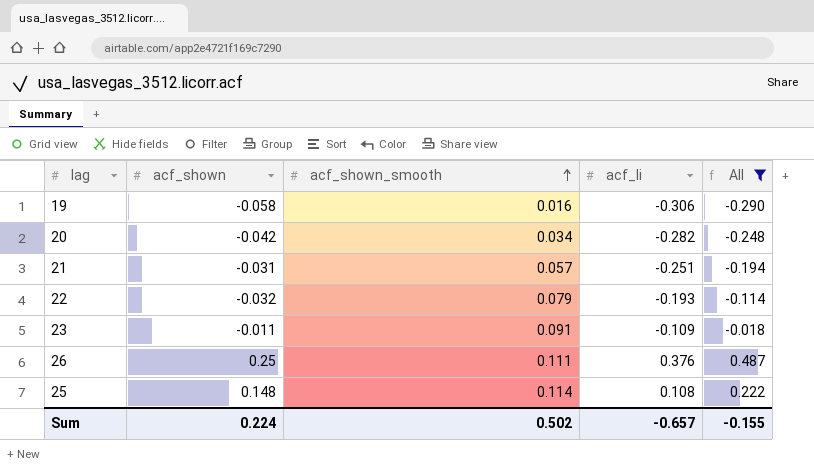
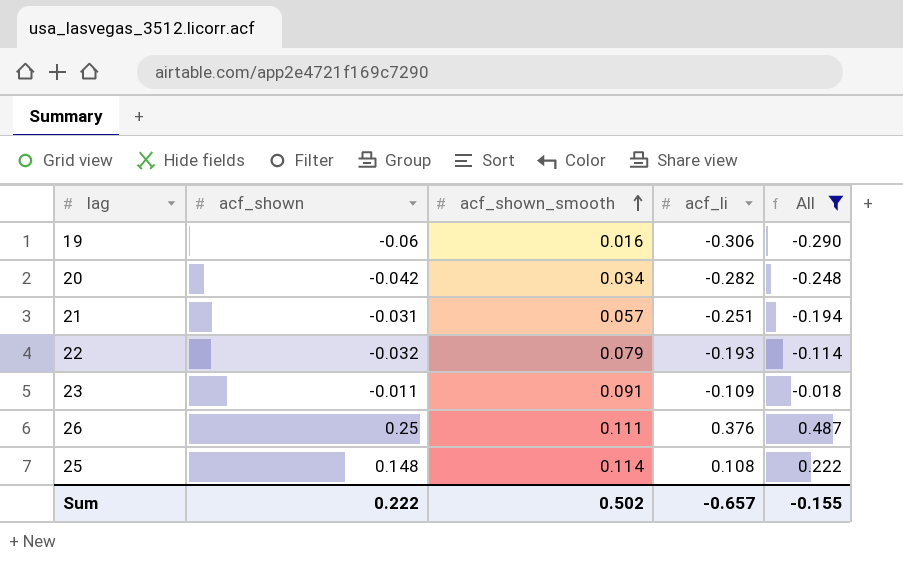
19 | acf_shown: -0.058 -> -0.06
Sum | acf_shown: 0.224 -> 0.222

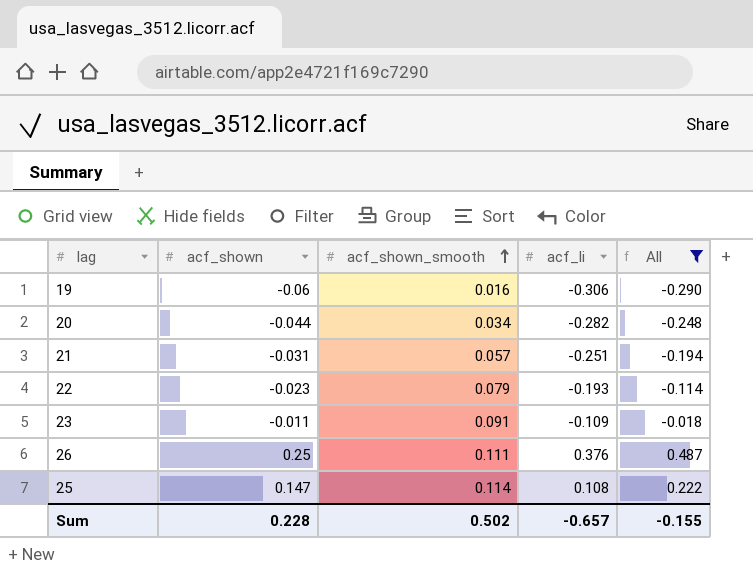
20 | acf_shown: -0.042 -> -0.044
22 | acf_shown: -0.032 -> -0.023
25 | acf_shown: 0.148 -> 0.147
Sum | acf_shown: 0.222 -> 0.228

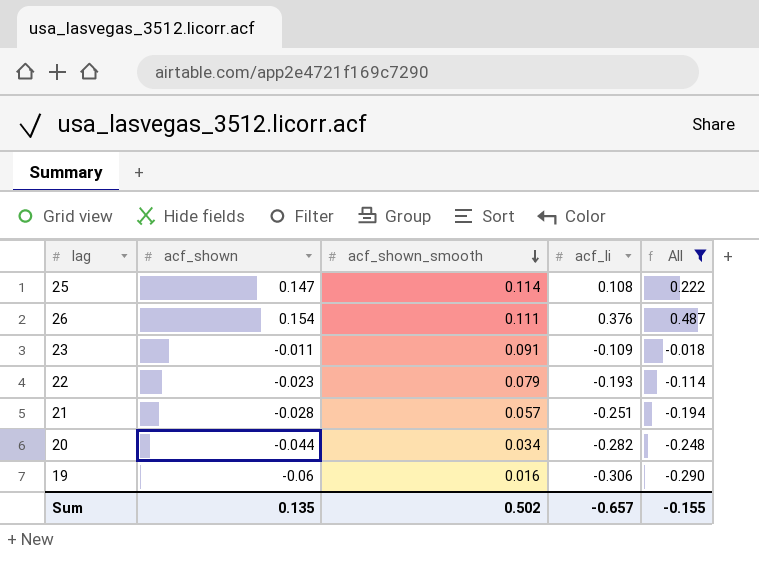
row order: acf_shown_smooth ascending -> acf_shown_smooth descending
26 | acf_shown: 0.25 -> 0.154
21 | acf_shown: -0.031 -> -0.028
Sum | acf_shown: 0.228 -> 0.135

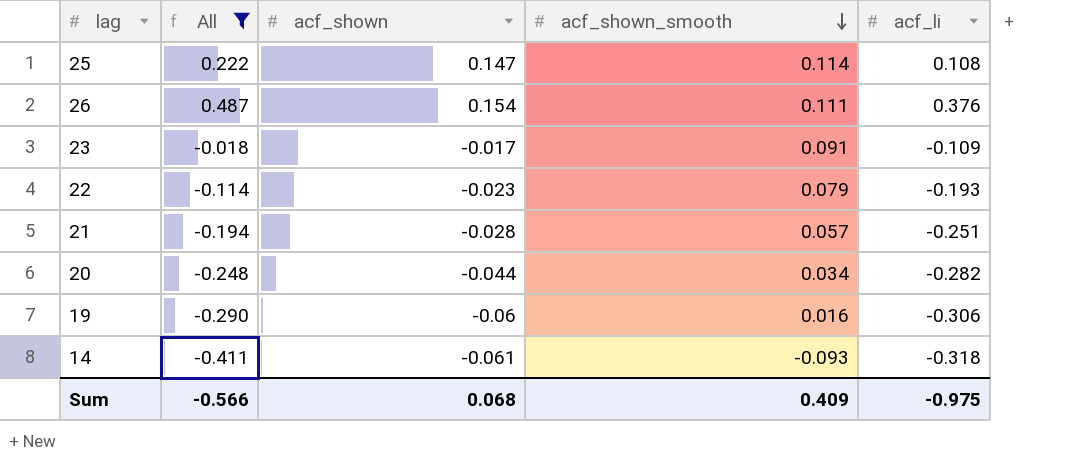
column All | position: 5 -> 2
23 | acf_shown: -0.011 -> -0.017
row 14: none -> -0.411 | -0.061 | -0.093 | -0.318
Sum | All: -0.155 -> -0.566
Sum | acf_shown: 0.135 -> 0.068
Sum | acf_shown_smooth: 0.502 -> 0.409
Sum | acf_li: -0.657 -> -0.975

